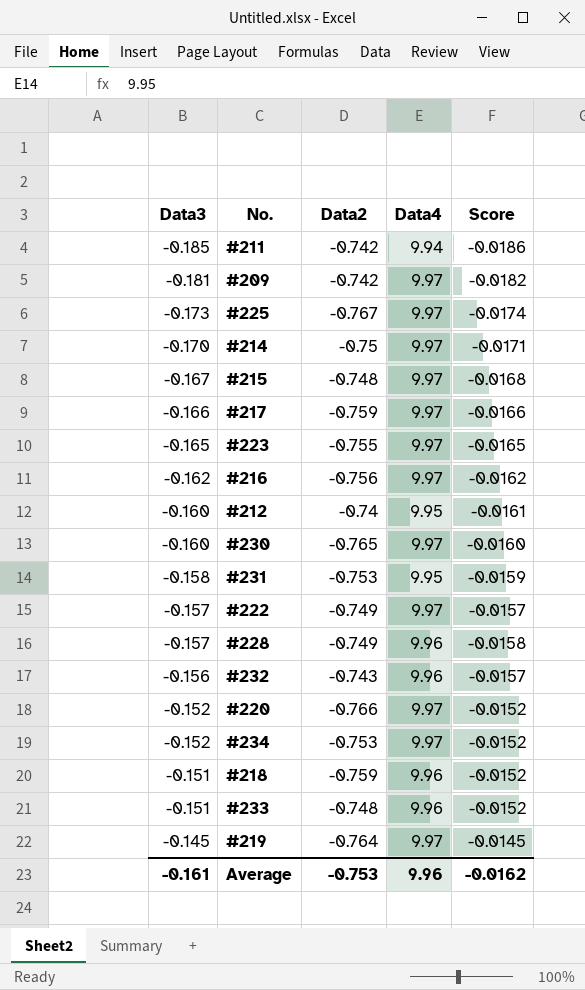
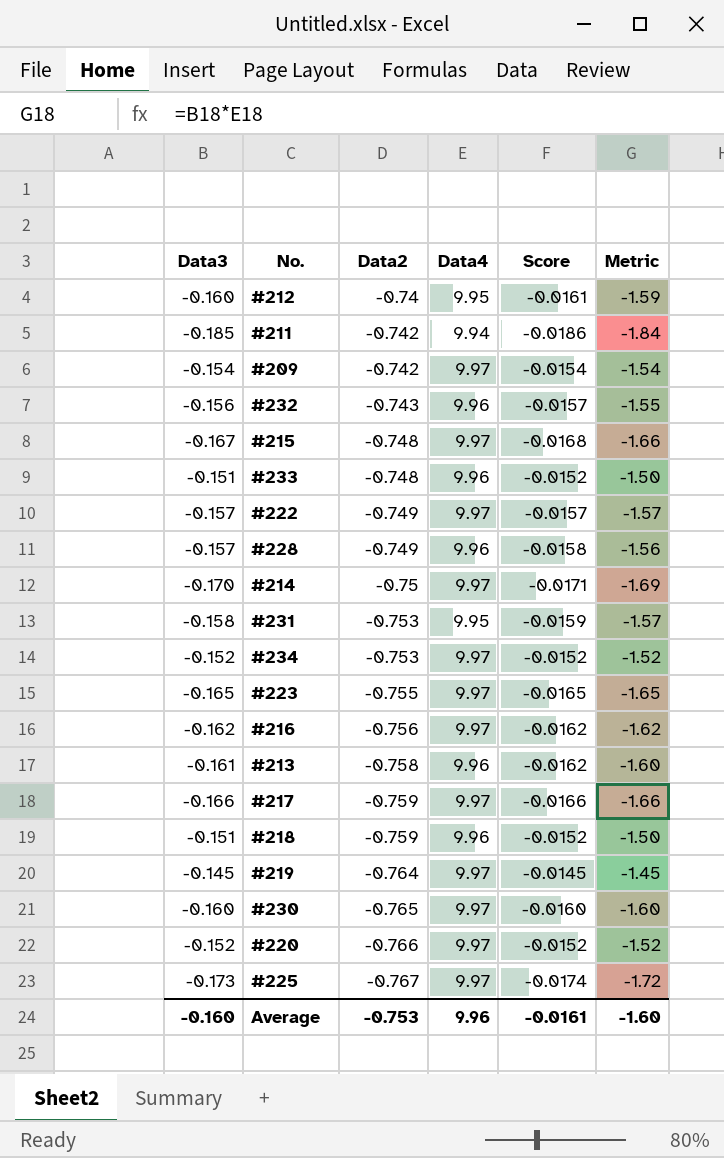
row order: Data3 ascending -> Data2 descending
column Metric | formula: none -> [Data3] * [Data4]
#209 | Data3: -0.181 -> -0.154
#209 | Score: -0.0182 -> -0.0154
row #213: none -> -0.161 | -0.758 | 9.96 | -0.0162 | -1.60
Average | Data3: -0.161 -> -0.160
Average | Score: -0.0162 -> -0.0161

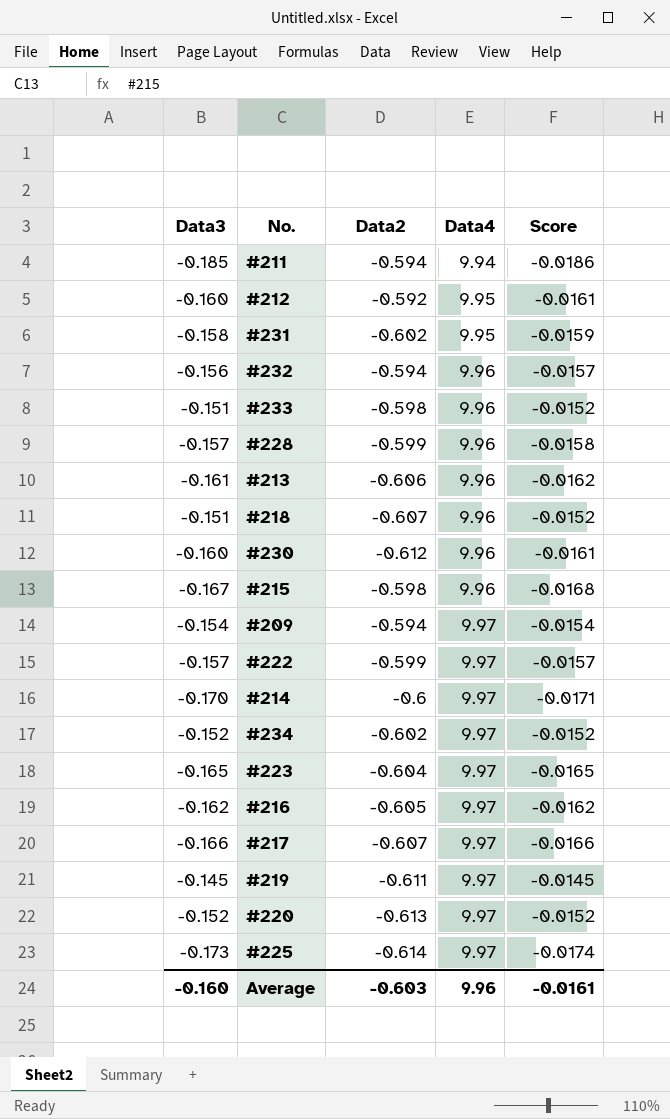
row order: Data2 descending -> Data4 ascending
column Metric | formula: [Data3] * [Data4] -> none
#211 | Data2: -0.742 -> -0.594
#212 | Data2: -0.74 -> -0.592
#231 | Data2: -0.753 -> -0.602
#232 | Data2: -0.743 -> -0.594
#233 | Data2: -0.748 -> -0.598
#228 | Data2: -0.749 -> -0.599
#213 | Data2: -0.758 -> -0.606
#218 | Data2: -0.759 -> -0.607
#230 | Data2: -0.765 -> -0.612
#230 | Data4: 9.97 -> 9.96
#230 | Score: -0.0160 -> -0.0161
#215 | Data2: -0.748 -> -0.598
#215 | Data4: 9.97 -> 9.96
#209 | Data2: -0.742 -> -0.594
#222 | Data2: -0.749 -> -0.599
#214 | Data2: -0.75 -> -0.6
#234 | Data2: -0.753 -> -0.602
#223 | Data2: -0.755 -> -0.604
#216 | Data2: -0.756 -> -0.605
#217 | Data2: -0.759 -> -0.607
#219 | Data2: -0.764 -> -0.611
#220 | Data2: -0.766 -> -0.613
#225 | Data2: -0.767 -> -0.614
Average | Data2: -0.753 -> -0.603

